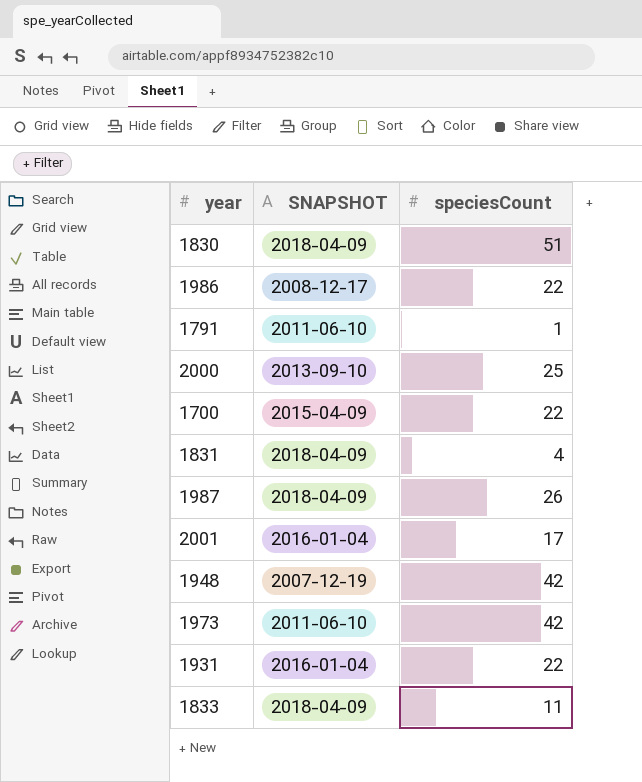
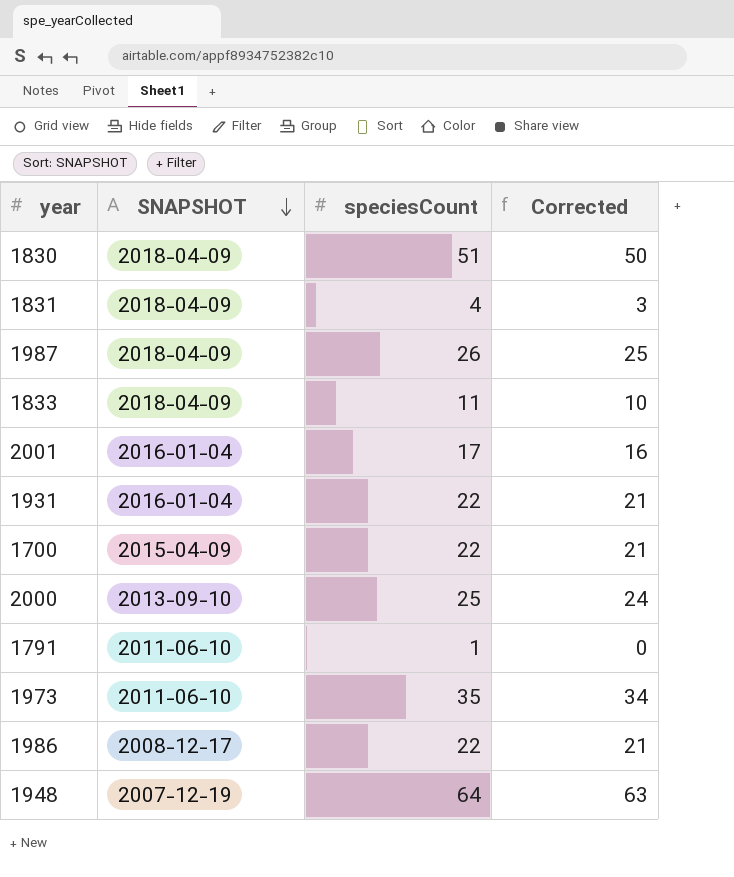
row order: none -> SNAPSHOT descending
column Corrected | formula: none -> [speciesCount] - 1
1973 | speciesCount: 42 -> 35
1948 | speciesCount: 42 -> 64

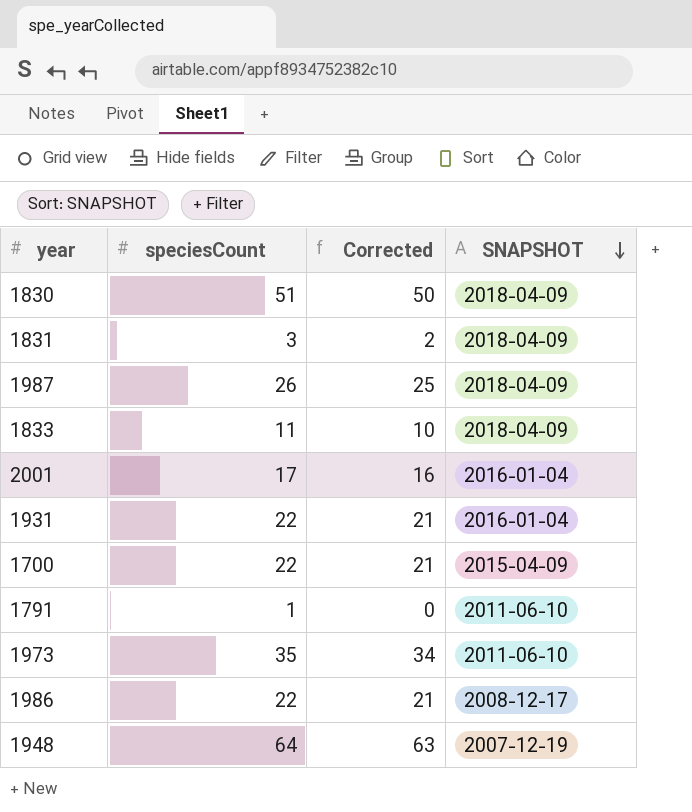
column SNAPSHOT | position: 2 -> 4
row 2000: 2013-09-10 | 25 | 24 -> none
1831 | speciesCount: 4 -> 3
1831 | Corrected: 3 -> 2

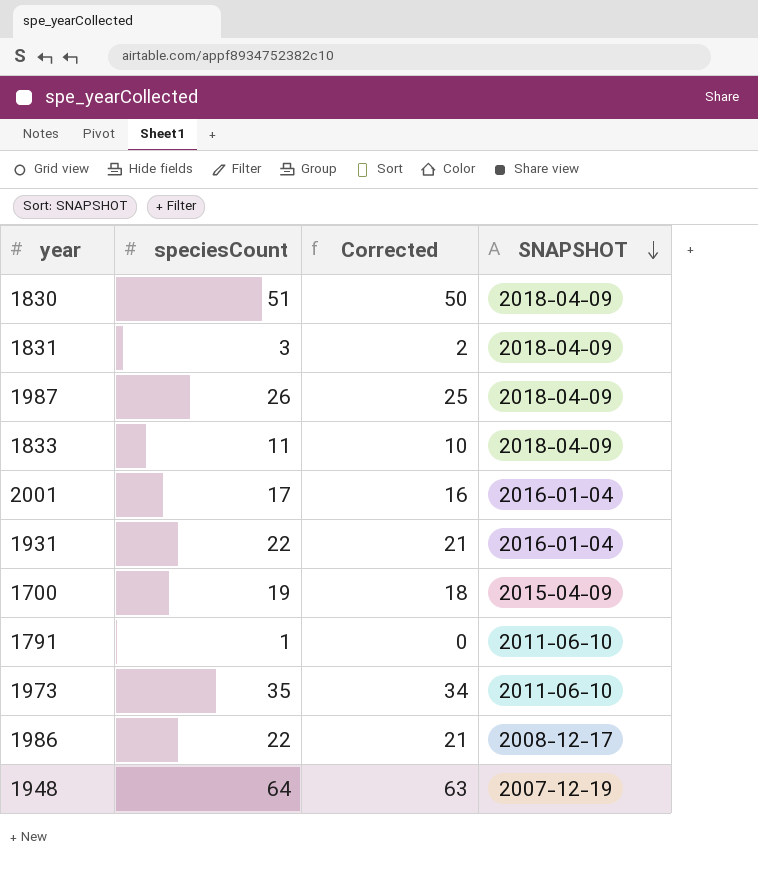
1700 | speciesCount: 22 -> 19
1700 | Corrected: 21 -> 18

